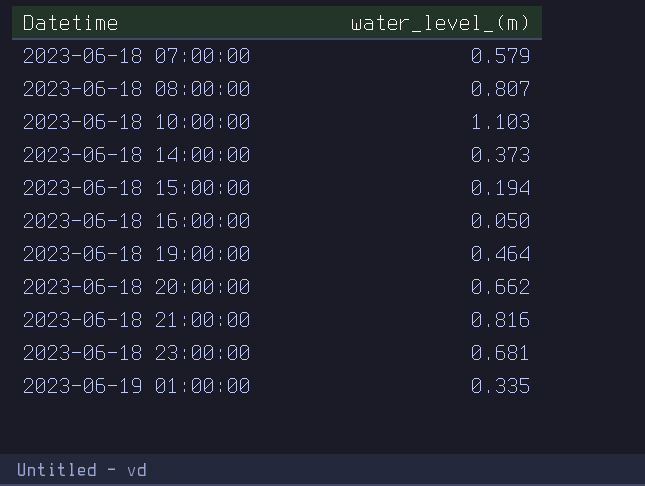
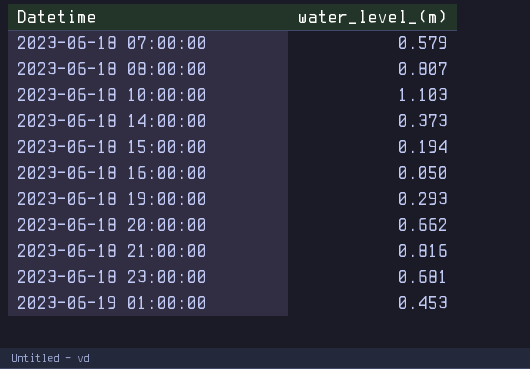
2023-06-18 19:00:00 | water_level_(m): 0.464 -> 0.293
2023-06-19 01:00:00 | water_level_(m): 0.335 -> 0.453

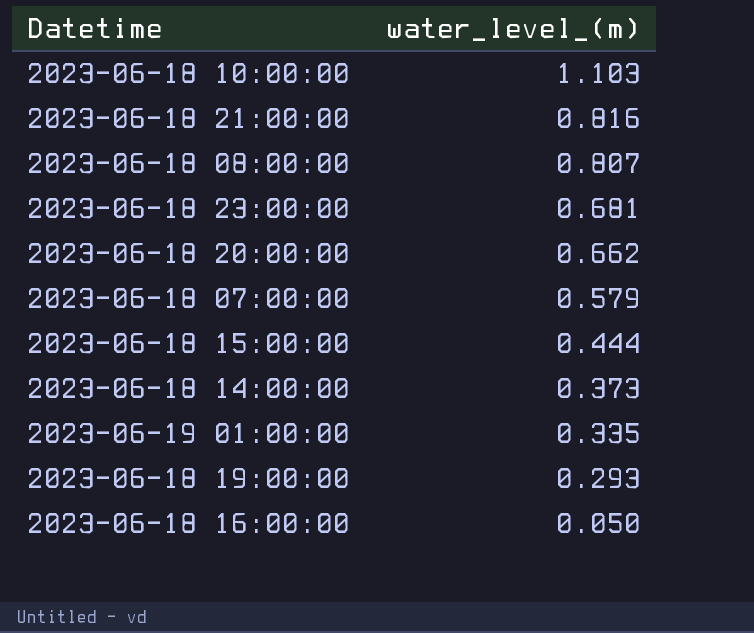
row order: Datetime ascending -> water_level_(m) descending
2023-06-18 15:00:00 | water_level_(m): 0.194 -> 0.444
2023-06-19 01:00:00 | water_level_(m): 0.453 -> 0.335

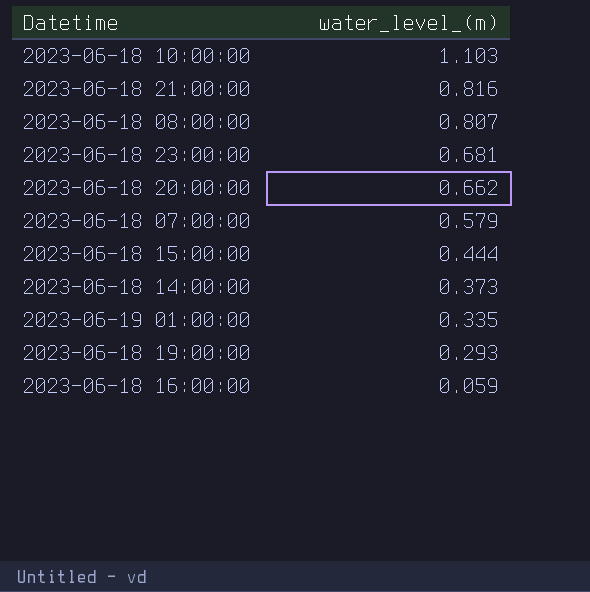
2023-06-18 16:00:00 | water_level_(m): 0.050 -> 0.059

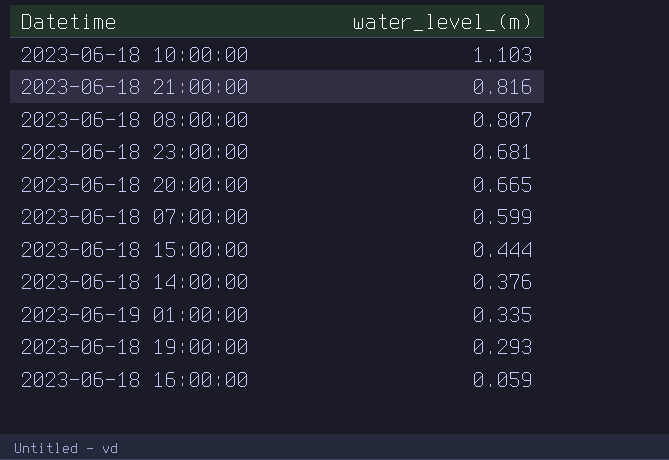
2023-06-18 20:00:00 | water_level_(m): 0.662 -> 0.665
2023-06-18 07:00:00 | water_level_(m): 0.579 -> 0.599
2023-06-18 14:00:00 | water_level_(m): 0.373 -> 0.376

